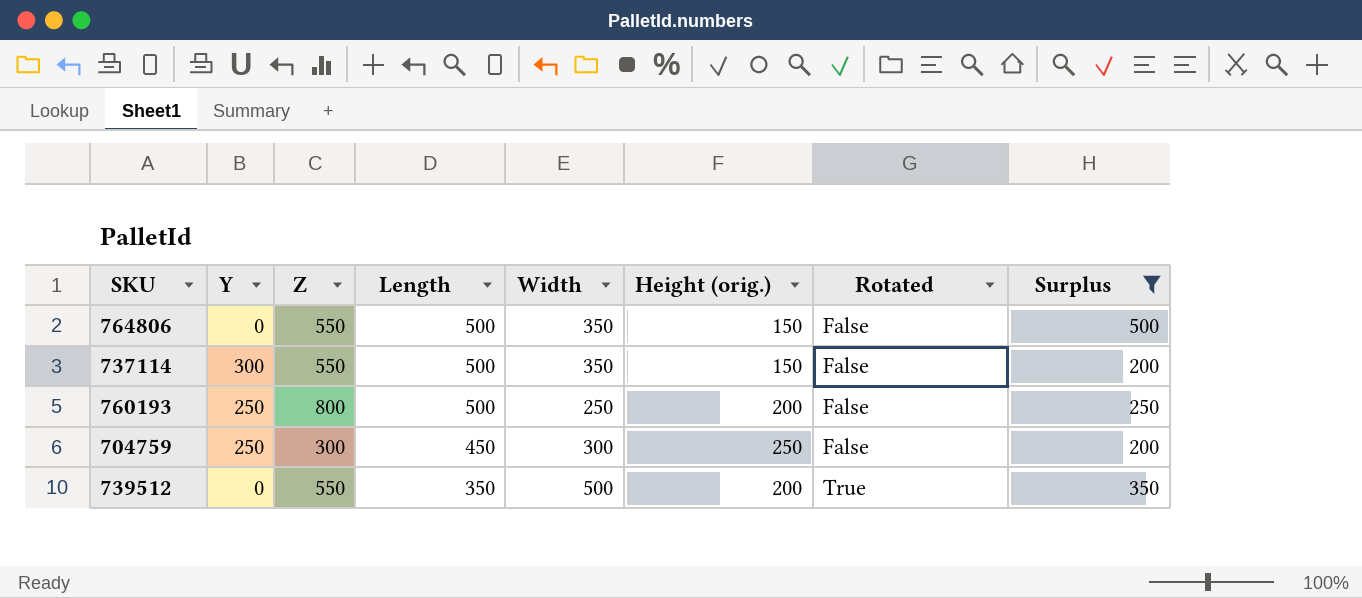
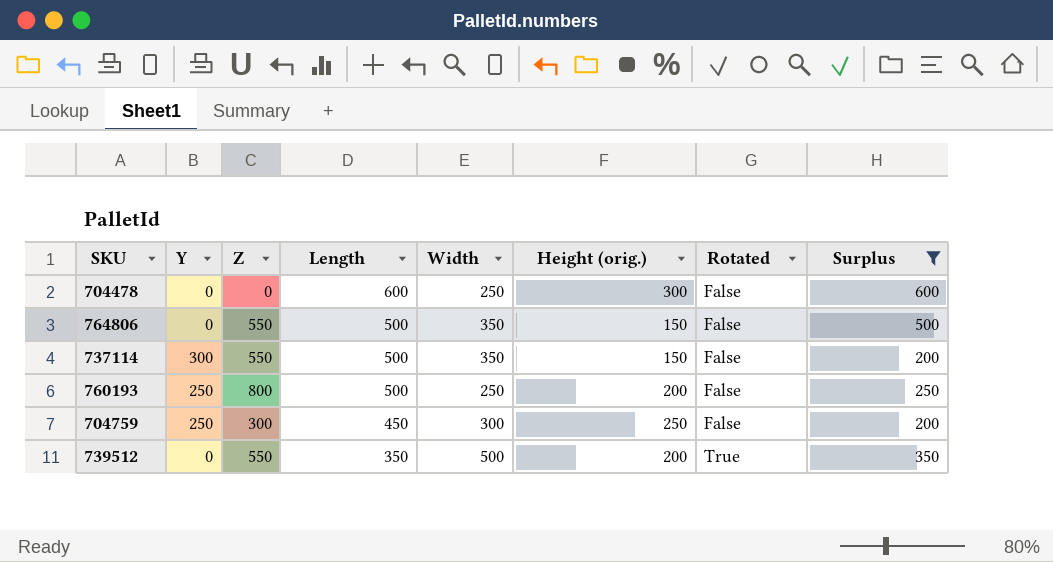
row 704478: none -> 0 | 0 | 600 | 250 | 300 | False | 600

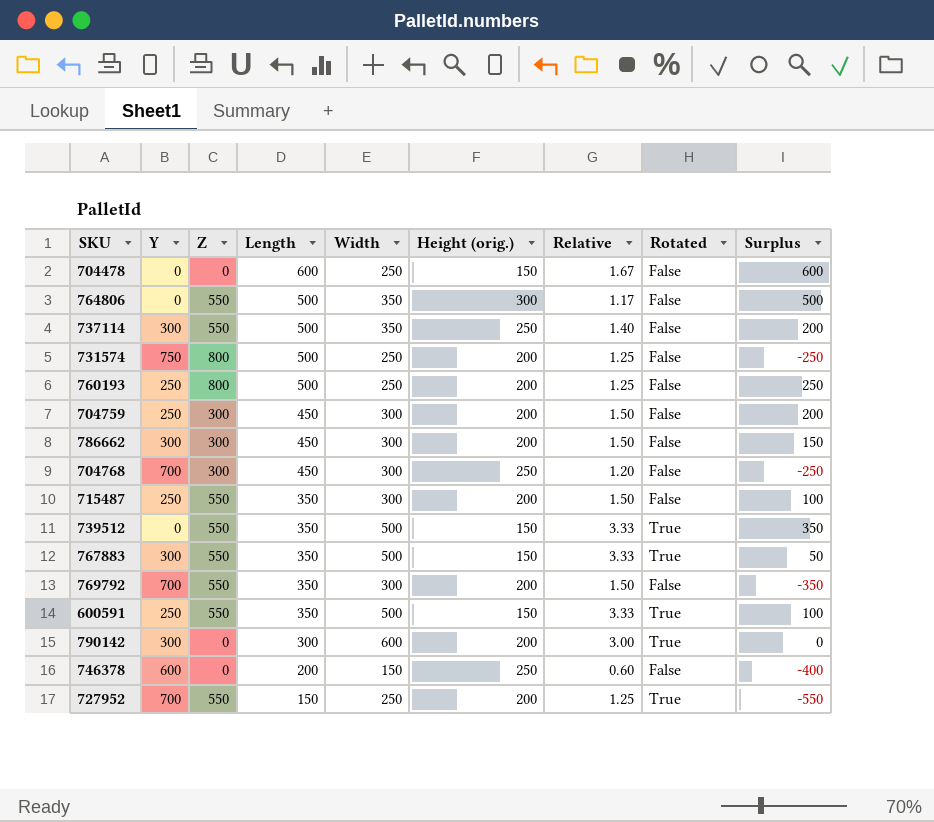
filter: Surplus >= 200 -> none
column Relative | formula: none -> [Width] / [Height (orig.)]
704478 | Height (orig.): 300 -> 150
764806 | Height (orig.): 150 -> 300
737114 | Height (orig.): 150 -> 250
704759 | Height (orig.): 250 -> 200
739512 | Height (orig.): 200 -> 150

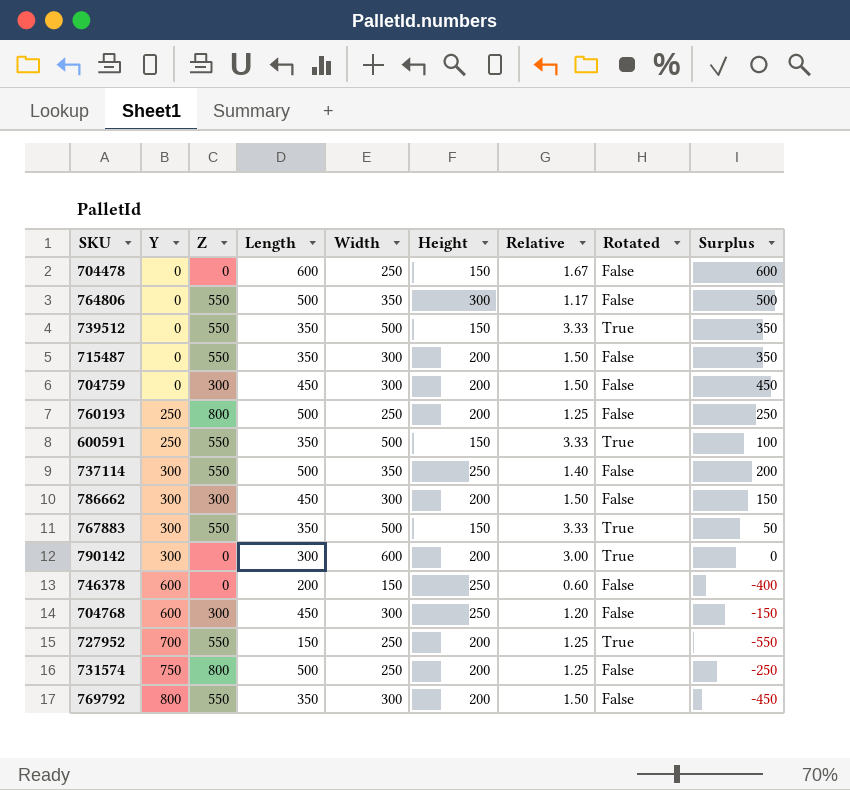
row order: Length descending -> Y ascending
column name: Height (orig.) -> Height
715487 | Y: 250 -> 0
715487 | Surplus: 100 -> 350
704759 | Y: 250 -> 0
704759 | Surplus: 200 -> 450
704768 | Y: 700 -> 600
704768 | Surplus: -250 -> -150
769792 | Y: 700 -> 800
769792 | Surplus: -350 -> -450

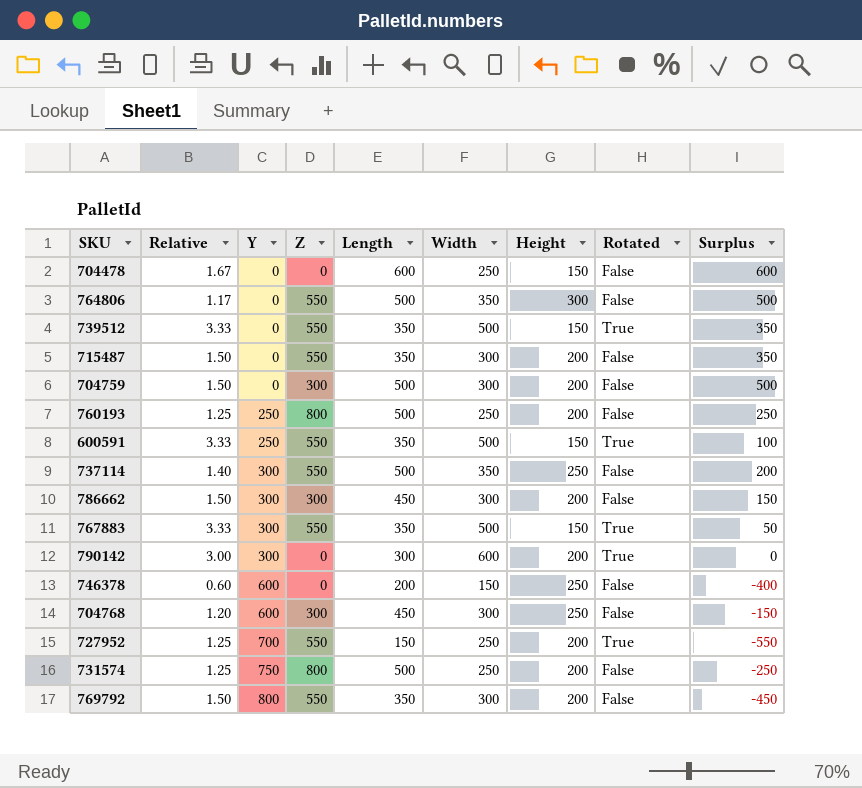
column Relative | position: 7 -> 2
704759 | Length: 450 -> 500
704759 | Surplus: 450 -> 500

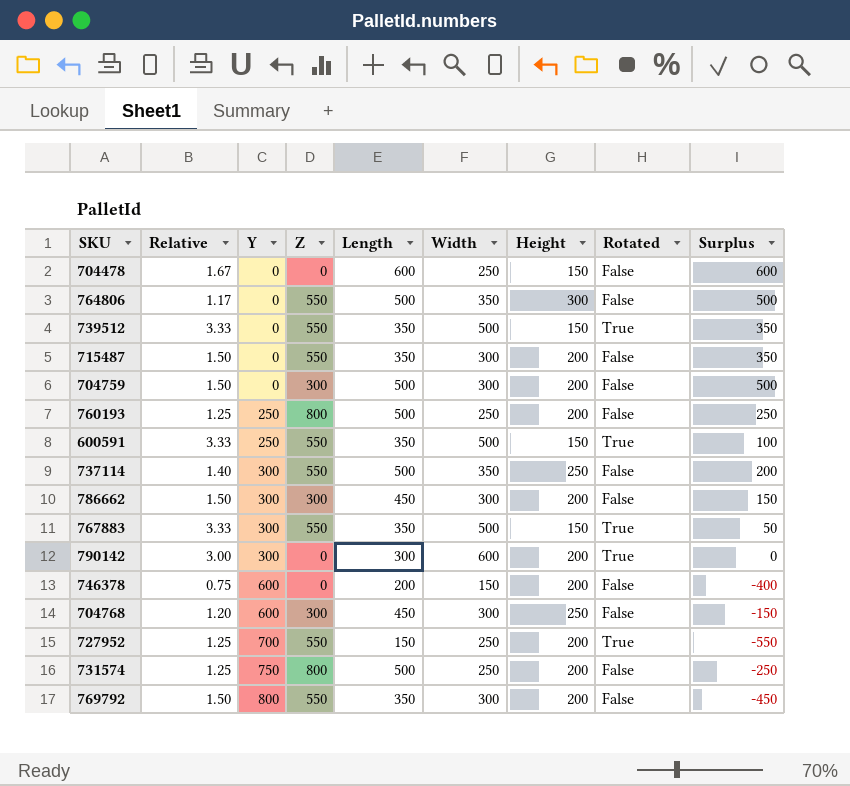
746378 | Relative: 0.60 -> 0.75
746378 | Height: 250 -> 200

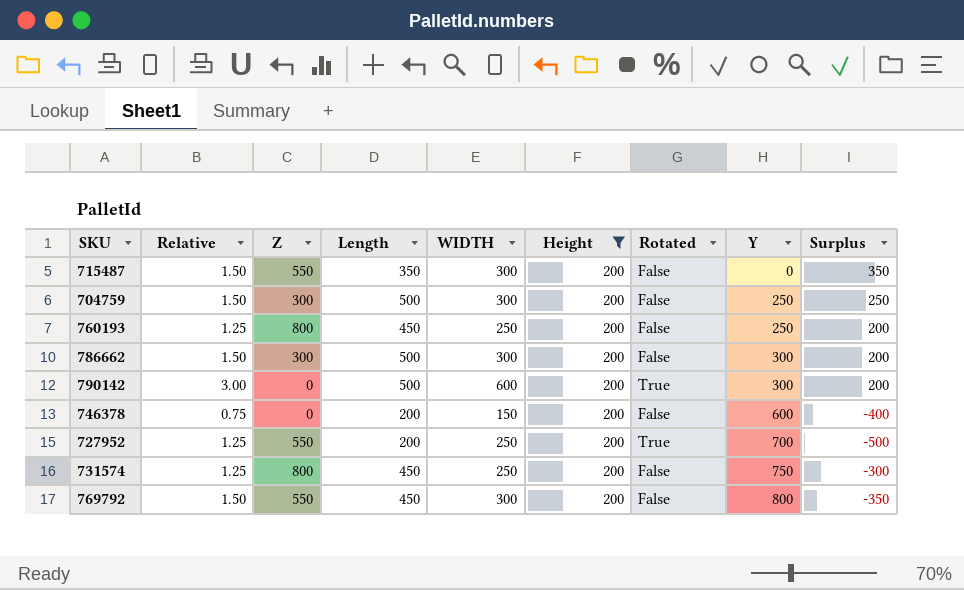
filter: none -> Height = 200
column name: Width -> WIDTH
column Y | position: 3 -> 8
704759 | Y: 0 -> 250
704759 | Surplus: 500 -> 250
760193 | Length: 500 -> 450
760193 | Surplus: 250 -> 200
786662 | Length: 450 -> 500
786662 | Surplus: 150 -> 200
790142 | Length: 300 -> 500
790142 | Surplus: 0 -> 200
727952 | Length: 150 -> 200
727952 | Surplus: -550 -> -500
731574 | Length: 500 -> 450
731574 | Surplus: -250 -> -300
769792 | Length: 350 -> 450
769792 | Surplus: -450 -> -350

